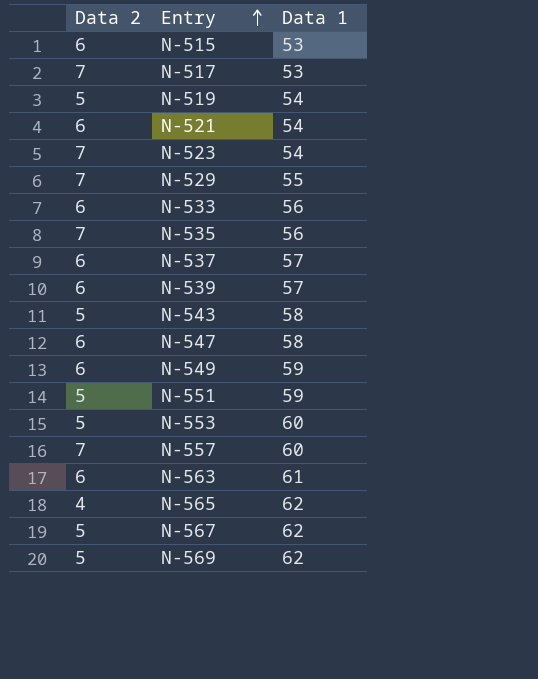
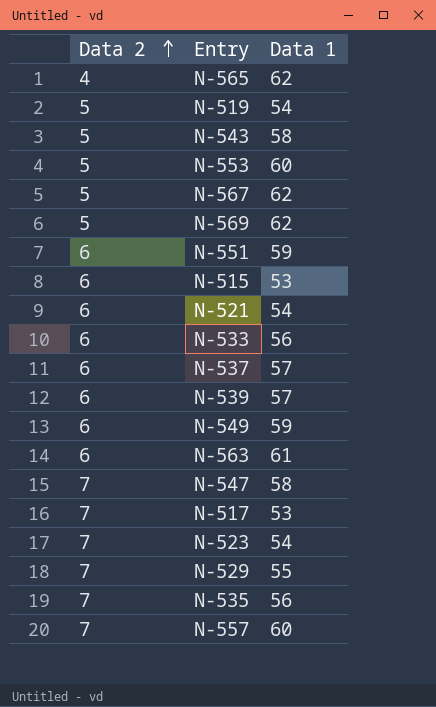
row order: Entry ascending -> Data 2 ascending
N-551 | Data 2: 5 -> 6
N-547 | Data 2: 6 -> 7

